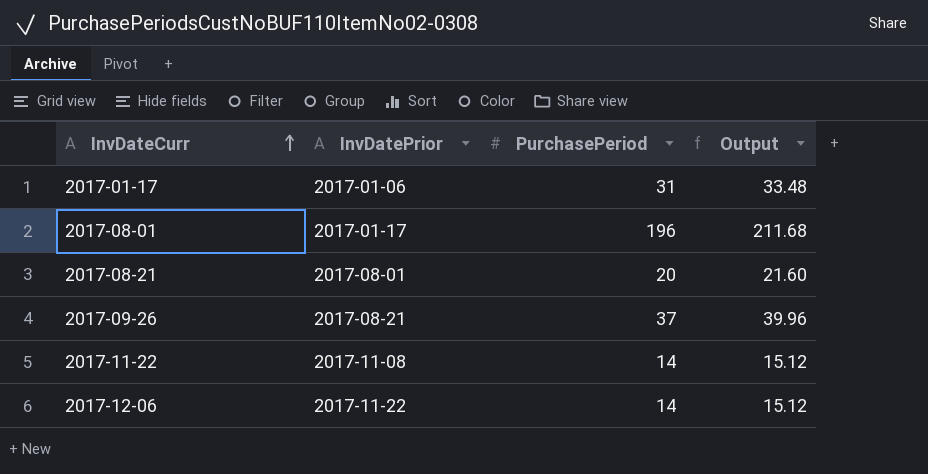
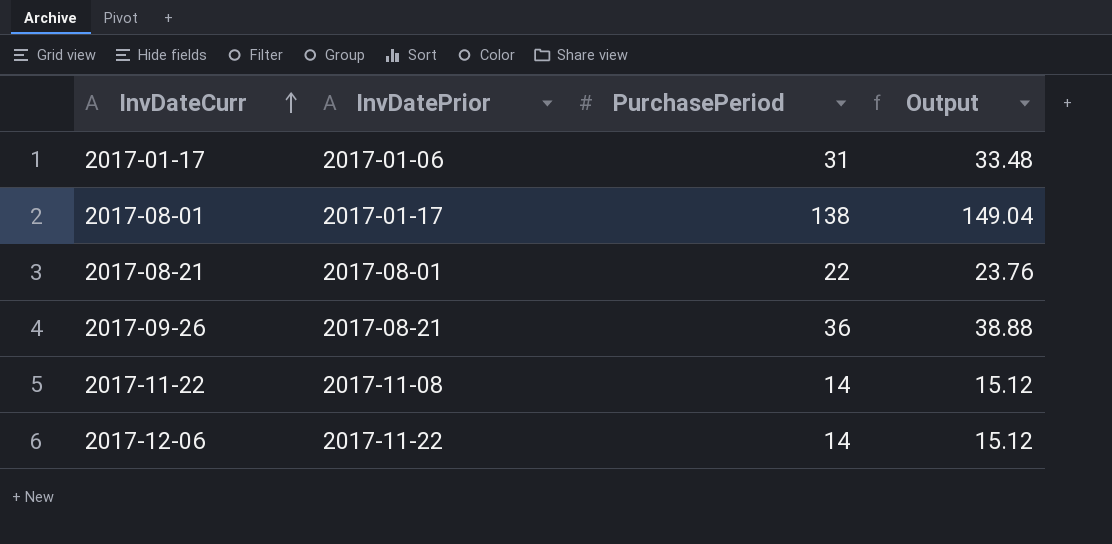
2017-08-01 | PurchasePeriod: 196 -> 138
2017-08-01 | Output: 211.68 -> 149.04
2017-08-21 | PurchasePeriod: 20 -> 22
2017-08-21 | Output: 21.60 -> 23.76
2017-09-26 | PurchasePeriod: 37 -> 36
2017-09-26 | Output: 39.96 -> 38.88

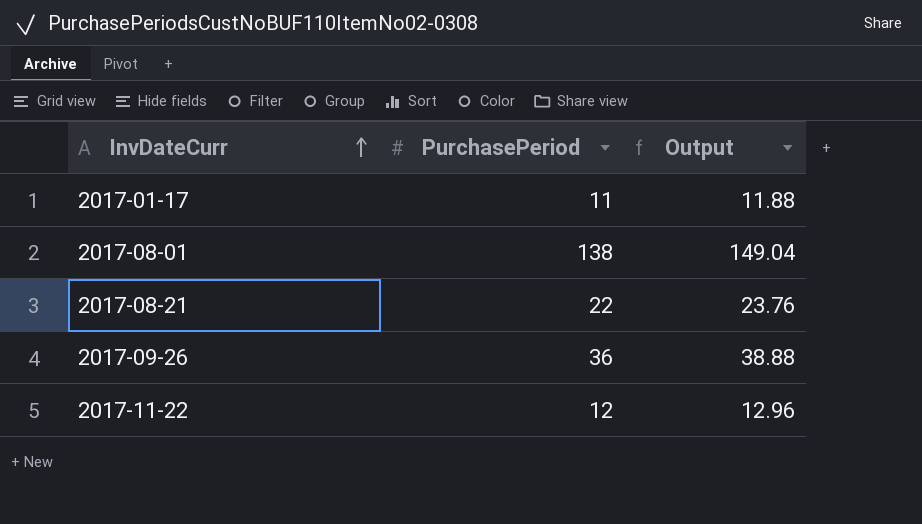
column InvDatePrior | position: 2 -> none
row 2017-12-06: 2017-11-22 | 14 | 15.12 -> none
2017-01-17 | PurchasePeriod: 31 -> 11
2017-01-17 | Output: 33.48 -> 11.88
2017-11-22 | PurchasePeriod: 14 -> 12
2017-11-22 | Output: 15.12 -> 12.96

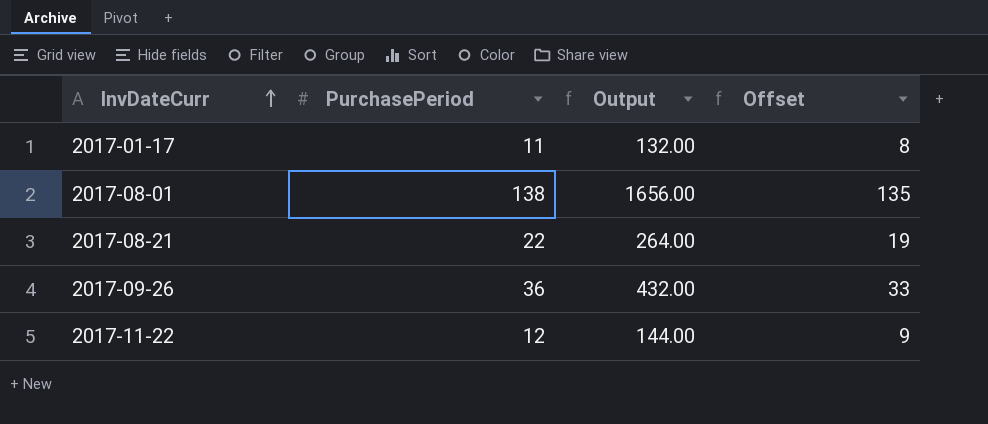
column Output | formula: [PurchasePeriod] * 1.08 -> [PurchasePeriod] * 12
column Offset | formula: none -> [PurchasePeriod] - 3

